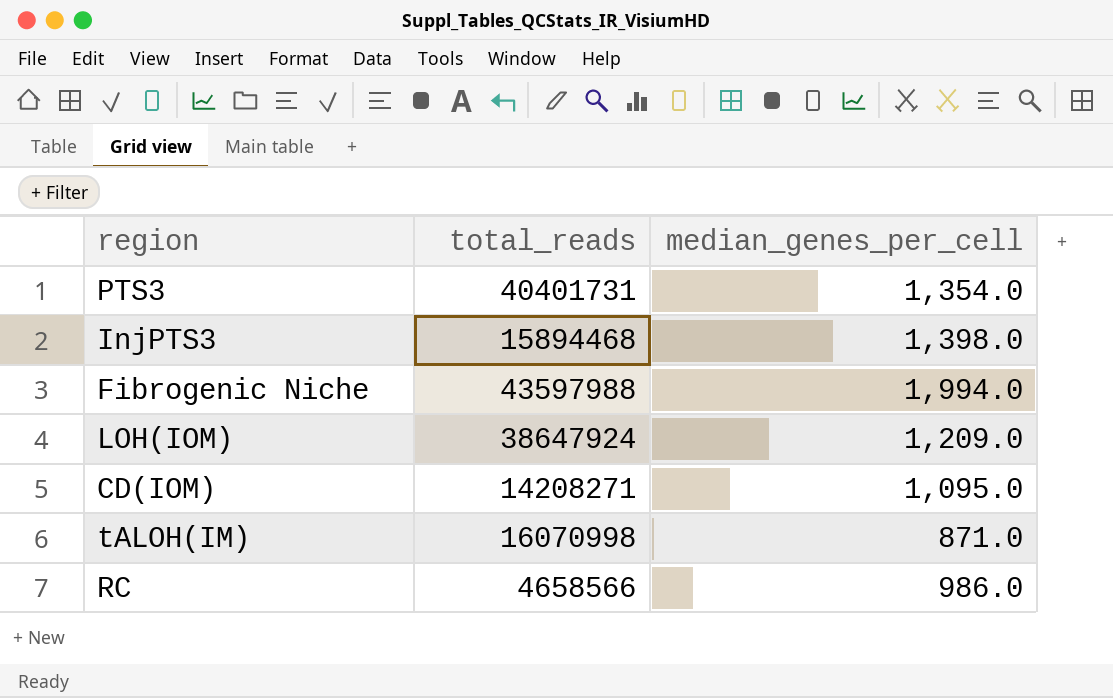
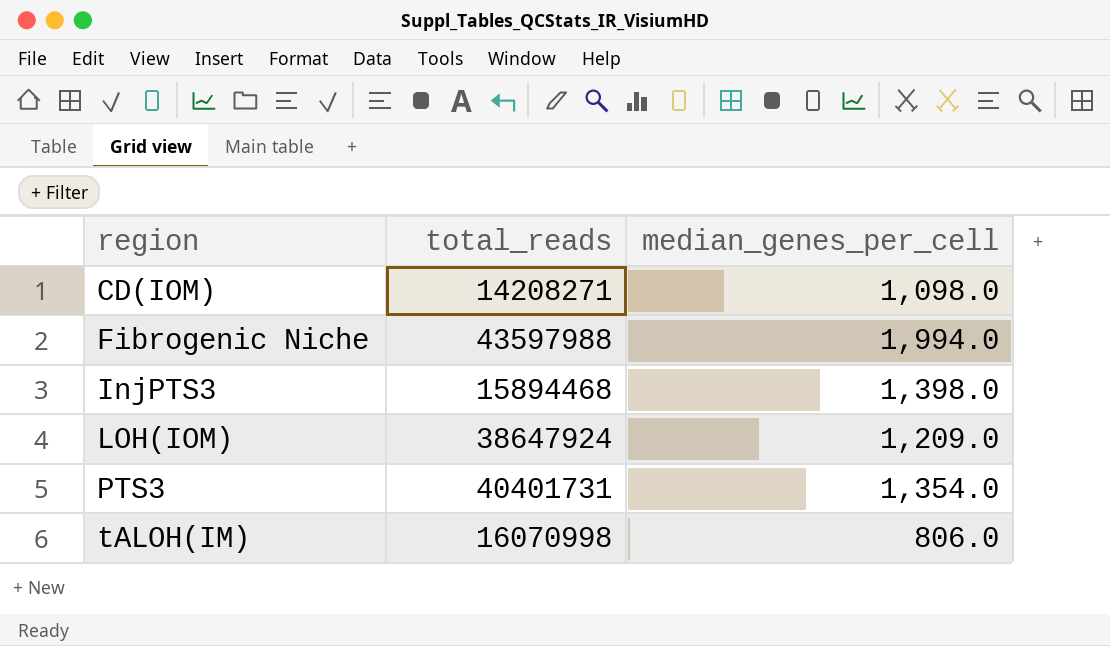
row order: none -> region ascending
row RC: 4658566 | 986.0 -> none
CD(IOM) | median_genes_per_cell: 1,095.0 -> 1,098.0
tALOH(IM) | median_genes_per_cell: 871.0 -> 806.0

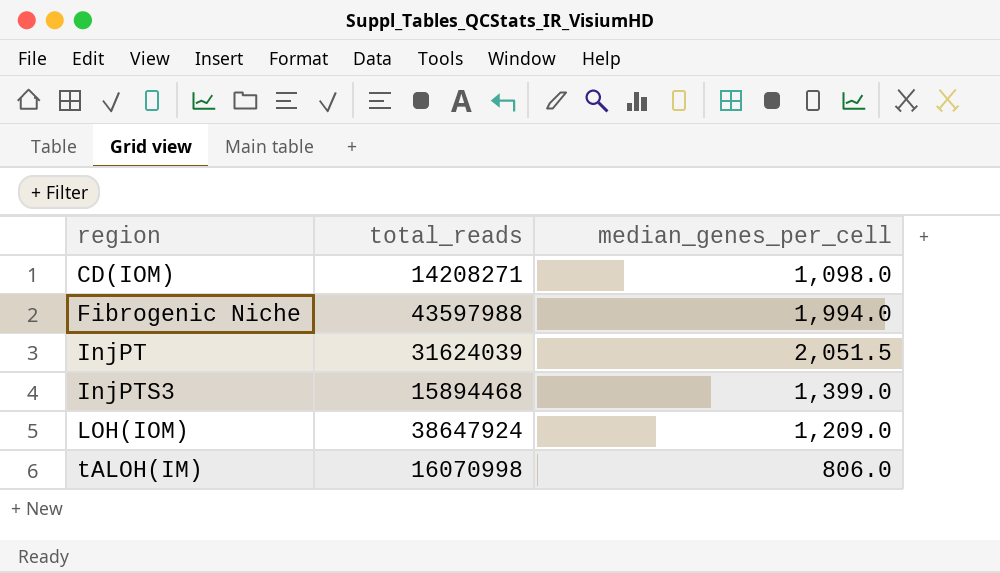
row PTS3: 40401731 | 1,354.0 -> none
row InjPT: none -> 31624039 | 2,051.5
InjPTS3 | median_genes_per_cell: 1,398.0 -> 1,399.0

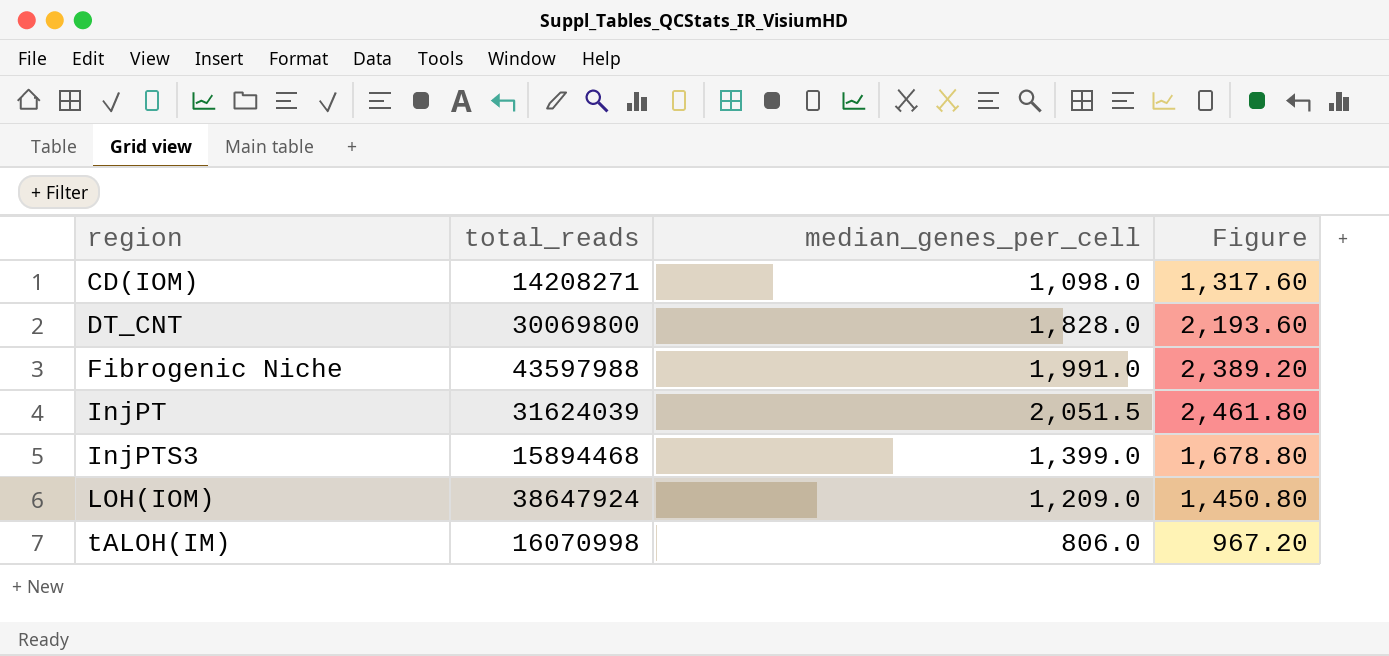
column Figure | formula: none -> [median_genes_per_cell] * 1.2
row DT_CNT: none -> 30069800 | 1,828.0 | 2,193.60
Fibrogenic Niche | median_genes_per_cell: 1,994.0 -> 1,991.0

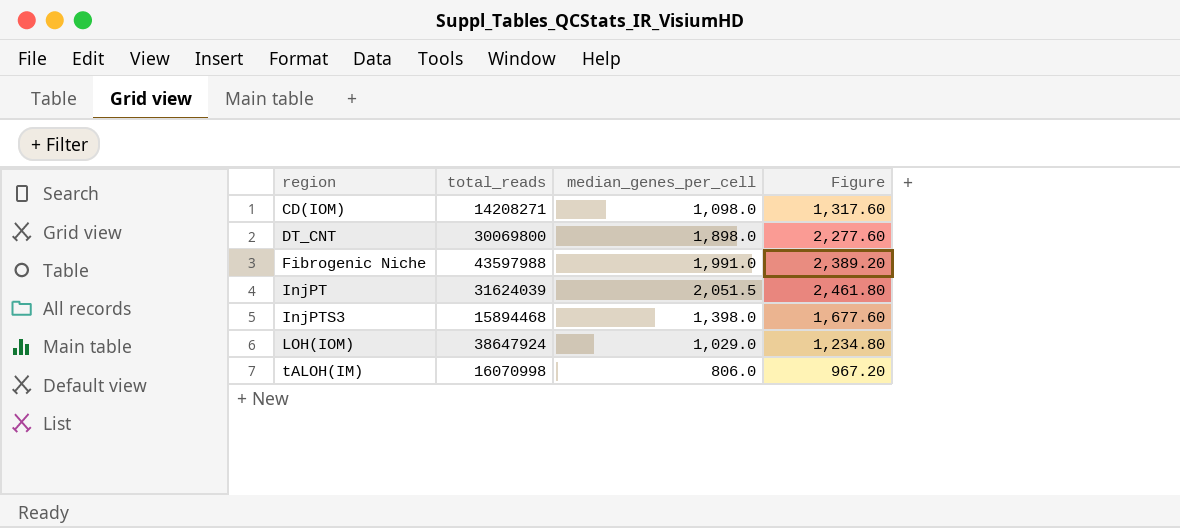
DT_CNT | median_genes_per_cell: 1,828.0 -> 1,898.0
DT_CNT | Figure: 2,193.60 -> 2,277.60
InjPTS3 | median_genes_per_cell: 1,399.0 -> 1,398.0
InjPTS3 | Figure: 1,678.80 -> 1,677.60
LOH(IOM) | median_genes_per_cell: 1,209.0 -> 1,029.0
LOH(IOM) | Figure: 1,450.80 -> 1,234.80

